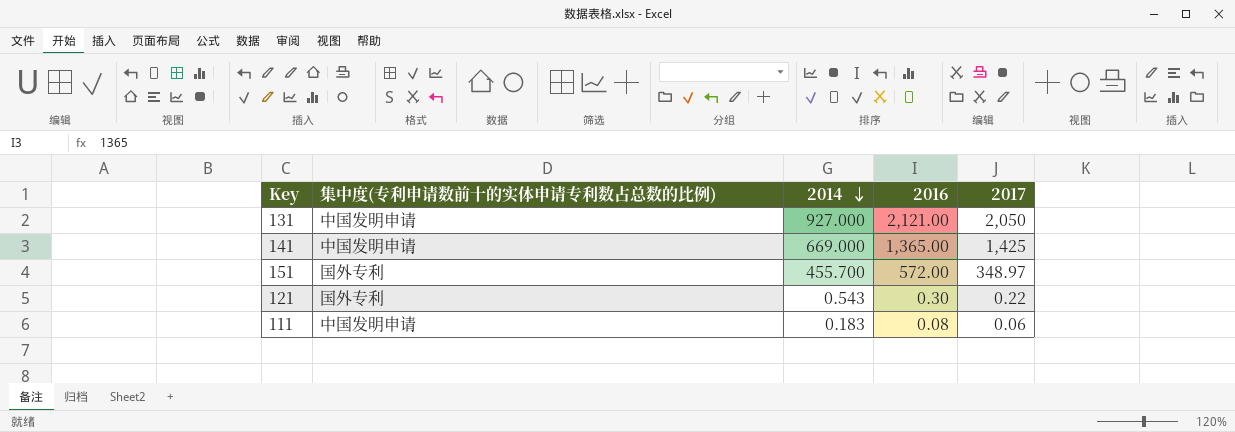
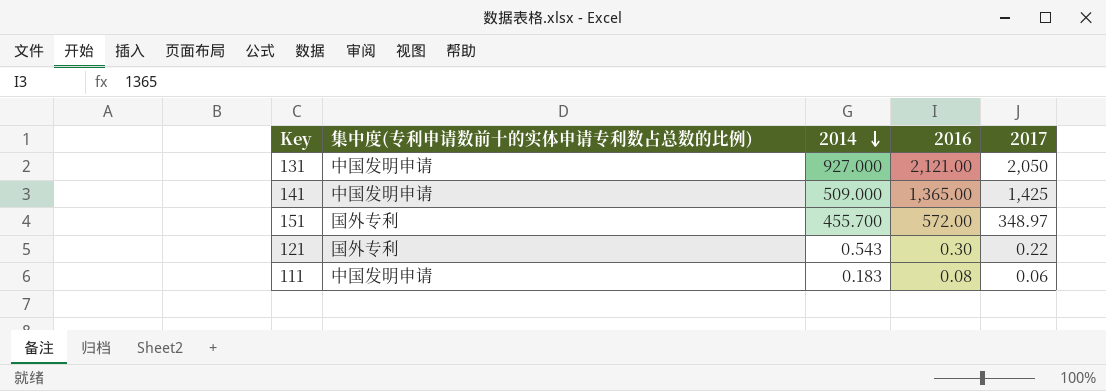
141 | 2014: 669.000 -> 509.000

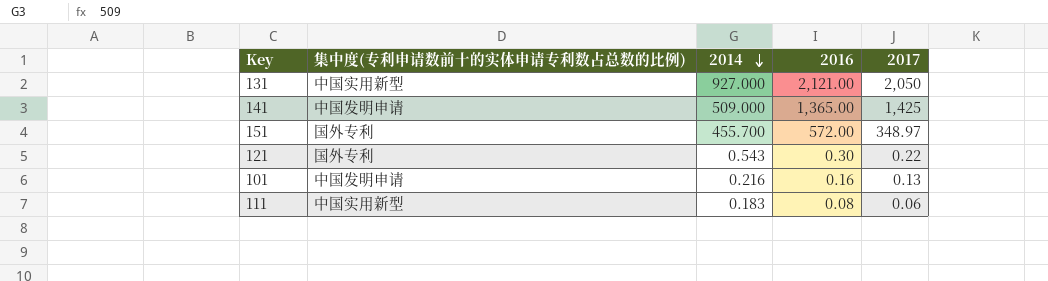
131 | 集中度(专利申请数前十的实体申请专利数占总数的比例): 中国发明申请 -> 中国实用新型
row 101: none -> 中国发明申请 | 0.216 | 0.16 | 0.13
111 | 集中度(专利申请数前十的实体申请专利数占总数的比例): 中国发明申请 -> 中国实用新型

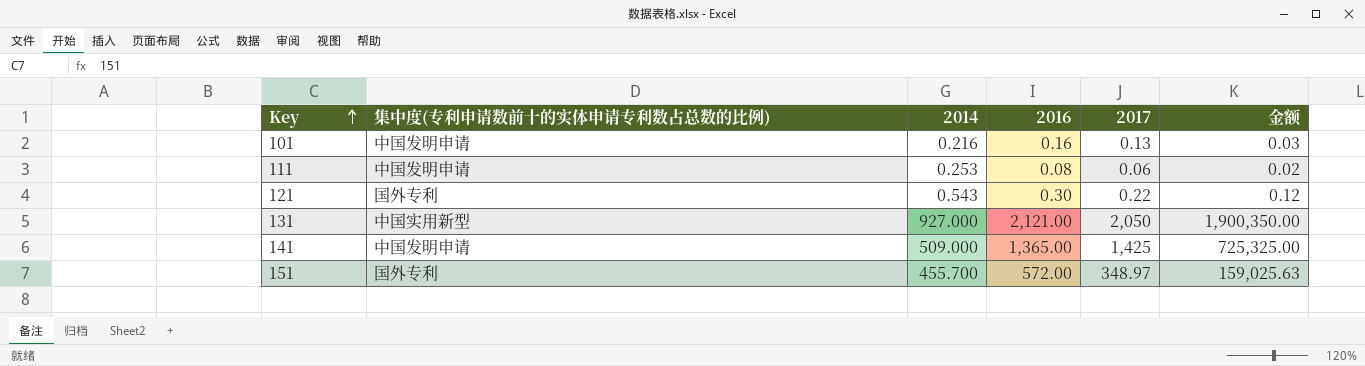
row order: 2014 descending -> Key ascending
column 金额 | formula: none -> [2014] * [2017]
111 | 集中度(专利申请数前十的实体申请专利数占总数的比例): 中国实用新型 -> 中国发明申请
111 | 2014: 0.183 -> 0.253

